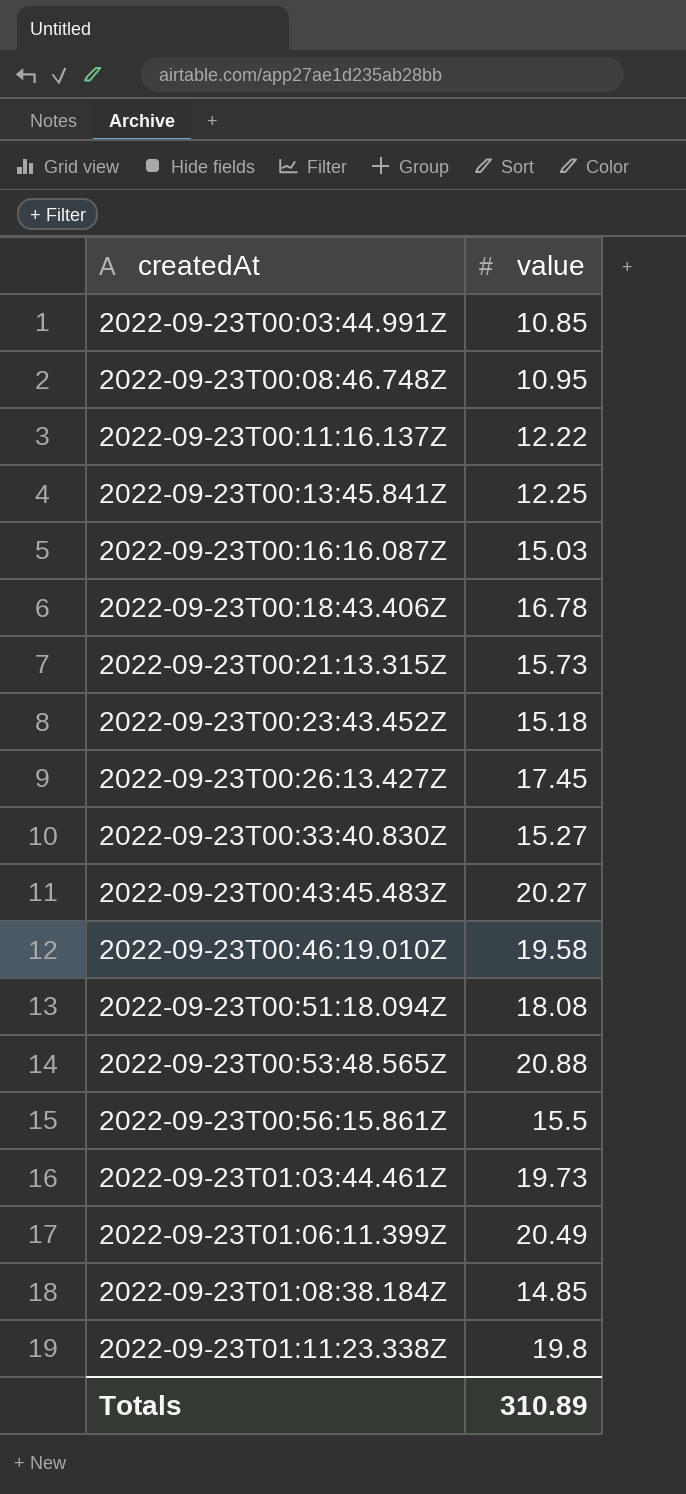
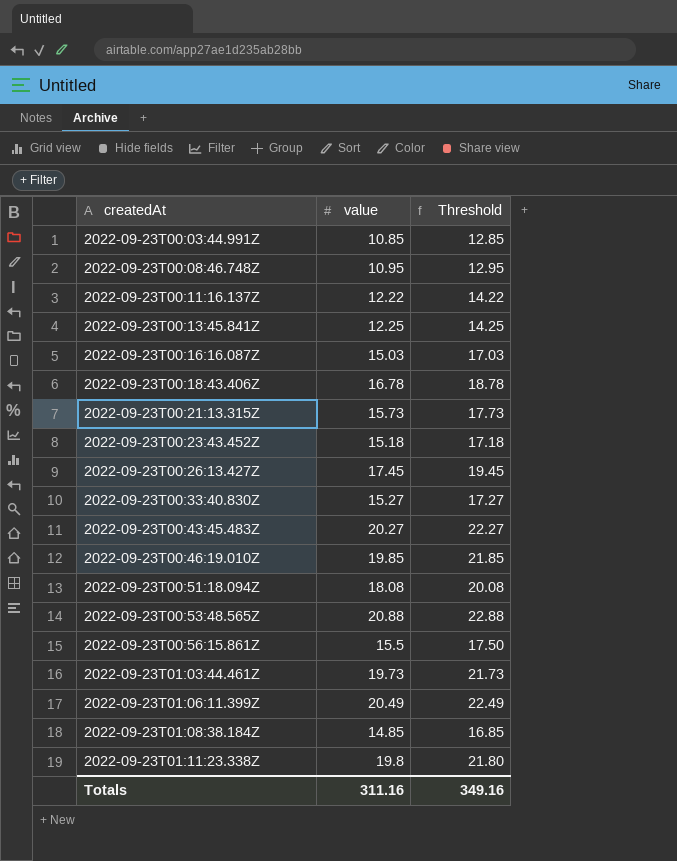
column Threshold | formula: none -> [value] + 2
2022-09-23T00:46:19.010Z | value: 19.58 -> 19.85
Totals | value: 310.89 -> 311.16

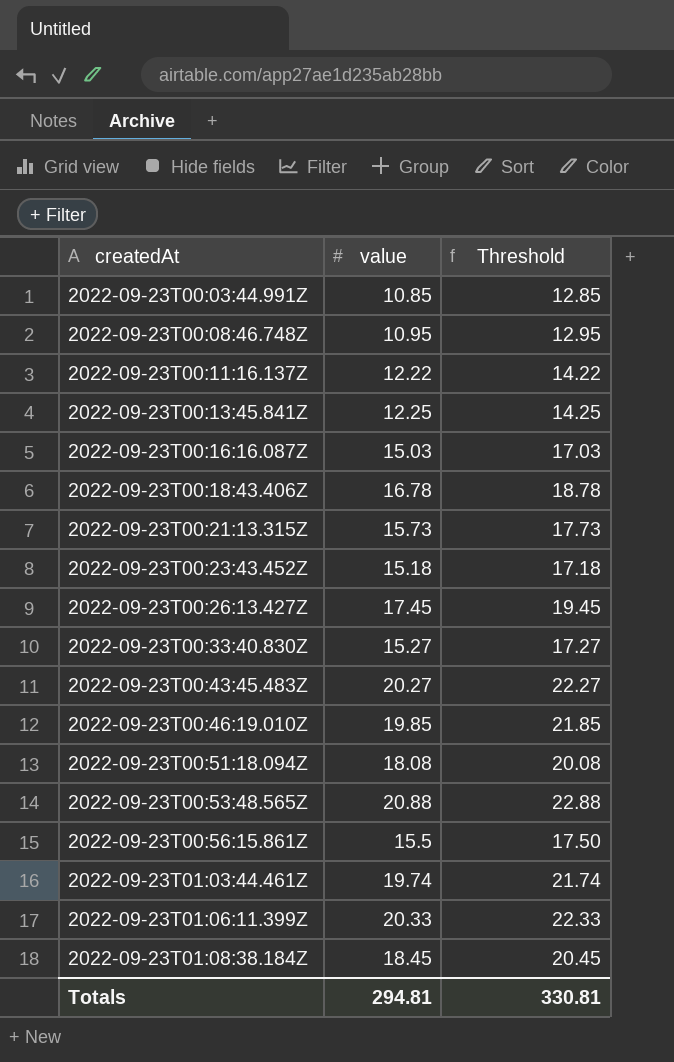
row 2022-09-23T01:11:23.338Z: 19.8 | 21.80 -> none
2022-09-23T01:03:44.461Z | value: 19.73 -> 19.74
2022-09-23T01:03:44.461Z | Threshold: 21.73 -> 21.74
2022-09-23T01:06:11.399Z | value: 20.49 -> 20.33
2022-09-23T01:06:11.399Z | Threshold: 22.49 -> 22.33
2022-09-23T01:08:38.184Z | value: 14.85 -> 18.45
2022-09-23T01:08:38.184Z | Threshold: 16.85 -> 20.45
Totals | value: 311.16 -> 294.81
Totals | Threshold: 349.16 -> 330.81

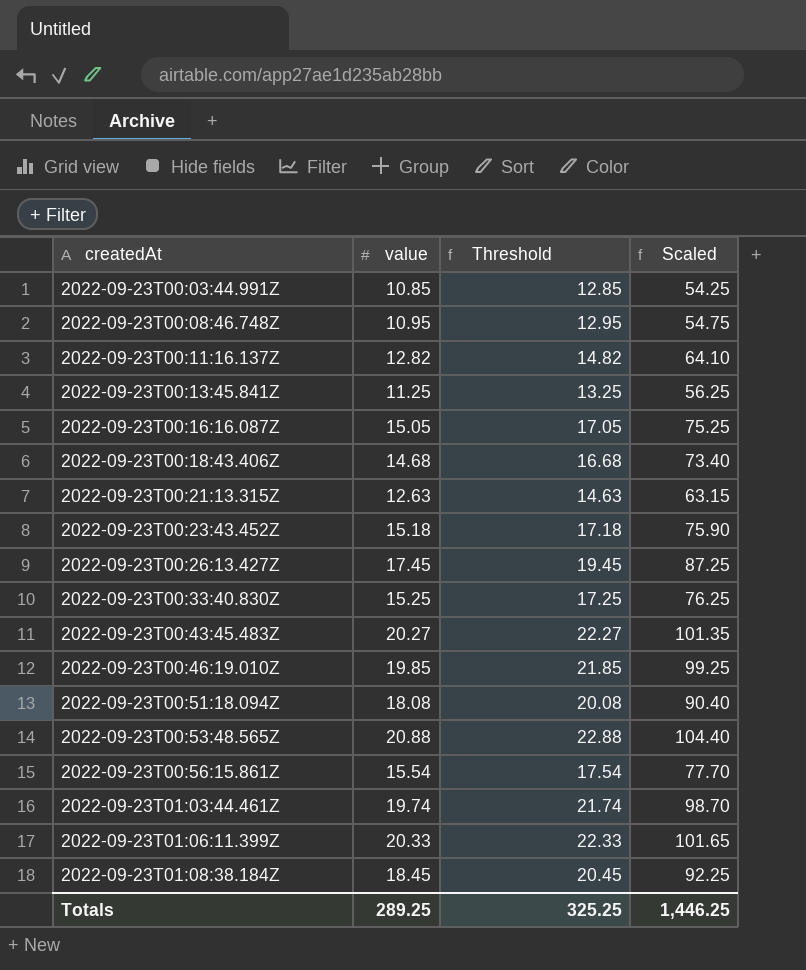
column Scaled | formula: none -> [value] * 5
2022-09-23T00:11:16.137Z | value: 12.22 -> 12.82
2022-09-23T00:11:16.137Z | Threshold: 14.22 -> 14.82
2022-09-23T00:13:45.841Z | value: 12.25 -> 11.25
2022-09-23T00:13:45.841Z | Threshold: 14.25 -> 13.25
2022-09-23T00:16:16.087Z | value: 15.03 -> 15.05
2022-09-23T00:16:16.087Z | Threshold: 17.03 -> 17.05
2022-09-23T00:18:43.406Z | value: 16.78 -> 14.68
2022-09-23T00:18:43.406Z | Threshold: 18.78 -> 16.68
2022-09-23T00:21:13.315Z | value: 15.73 -> 12.63
2022-09-23T00:21:13.315Z | Threshold: 17.73 -> 14.63
2022-09-23T00:33:40.830Z | value: 15.27 -> 15.25
2022-09-23T00:33:40.830Z | Threshold: 17.27 -> 17.25
2022-09-23T00:56:15.861Z | value: 15.5 -> 15.54
2022-09-23T00:56:15.861Z | Threshold: 17.50 -> 17.54
Totals | value: 294.81 -> 289.25
Totals | Threshold: 330.81 -> 325.25

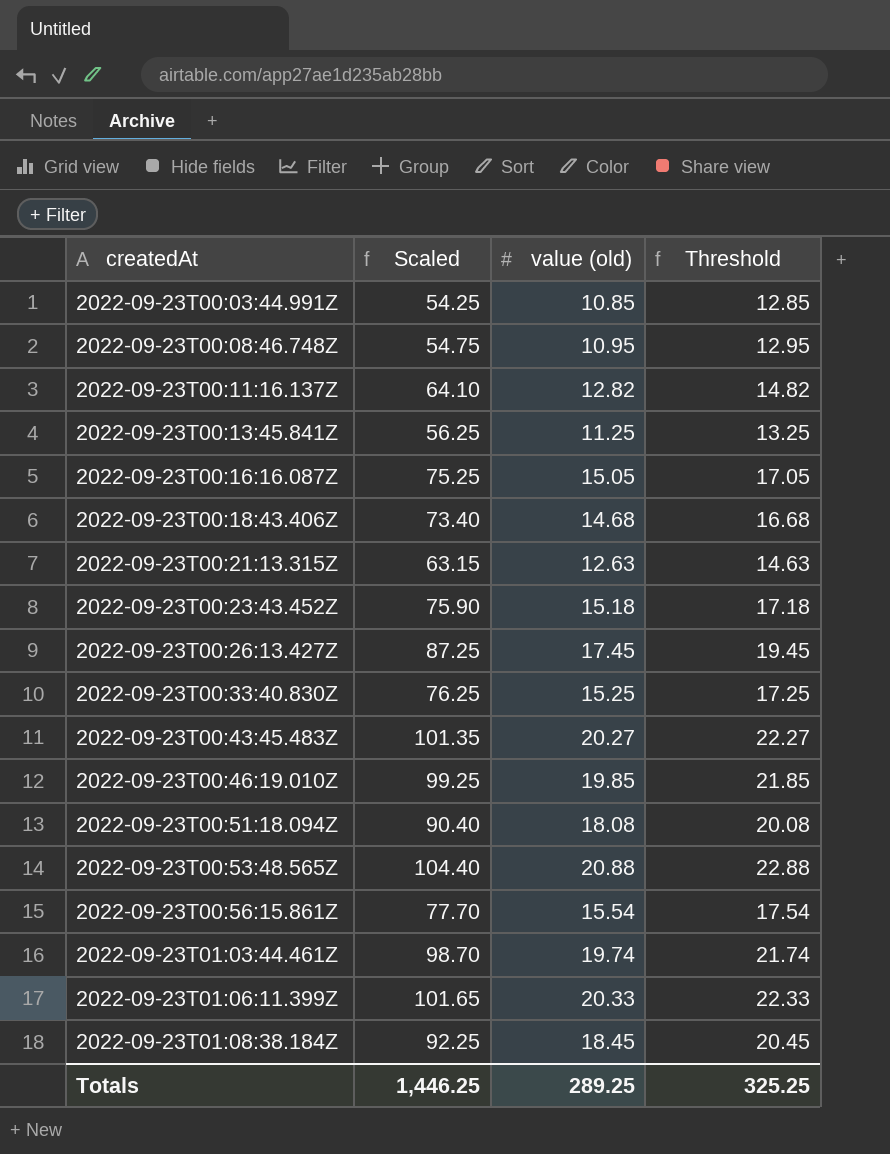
column Scaled | position: 4 -> 2
column name: value -> value (old)

